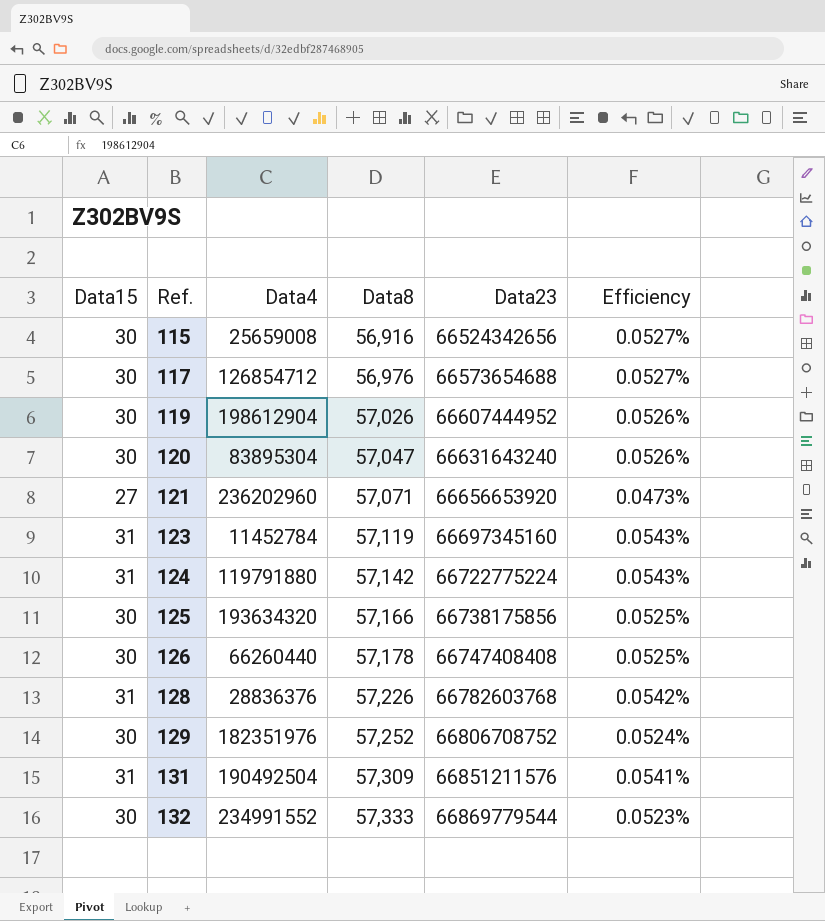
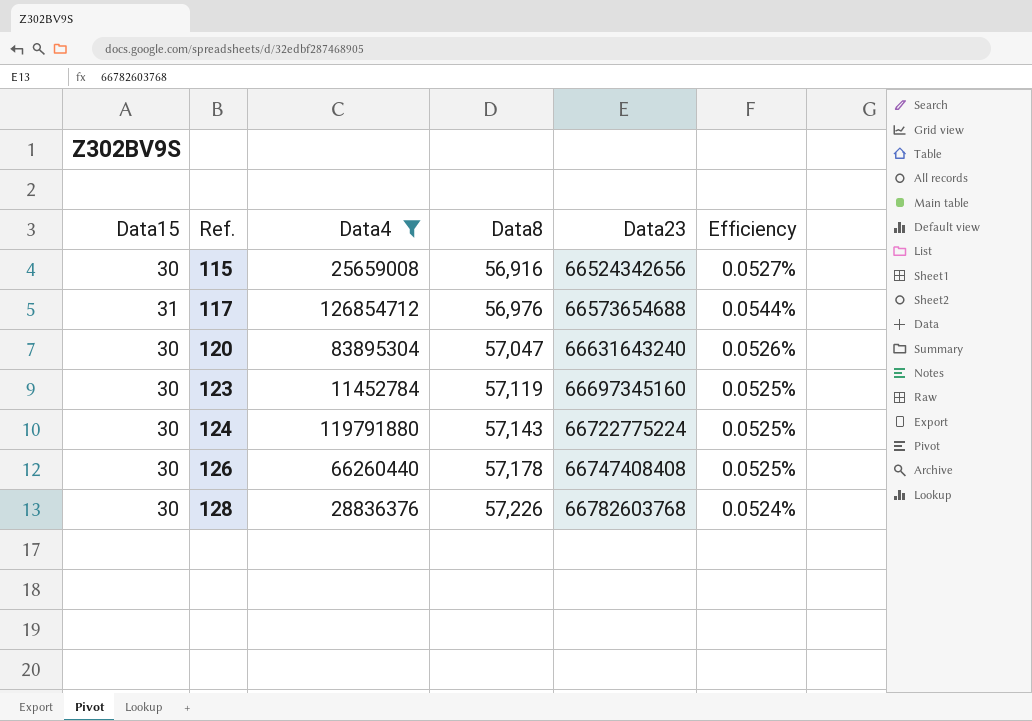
filter: none -> Data4 <= 126854712
117 | Data15: 30 -> 31
117 | Efficiency: 0.0527% -> 0.0544%
123 | Data15: 31 -> 30
123 | Efficiency: 0.0543% -> 0.0525%
124 | Data15: 31 -> 30
124 | Data8: 57,142 -> 57,143
124 | Efficiency: 0.0543% -> 0.0525%
128 | Data15: 31 -> 30
128 | Efficiency: 0.0542% -> 0.0524%

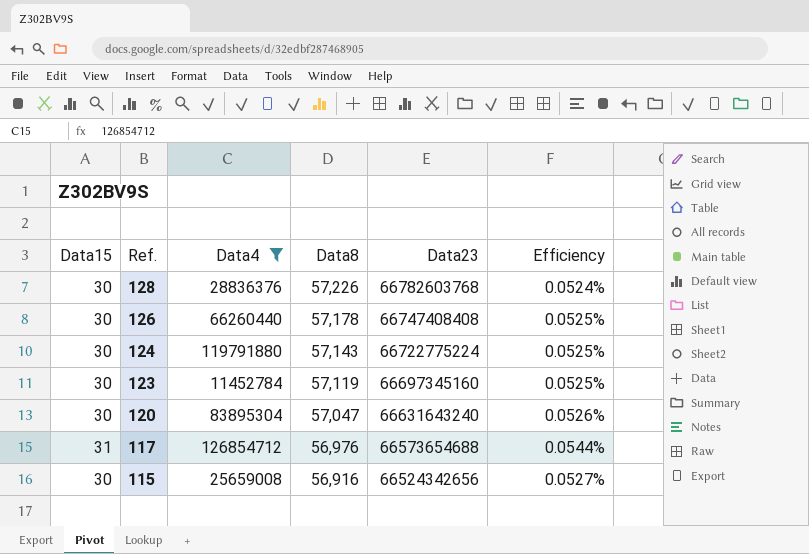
row order: Ref. ascending -> Ref. descending

